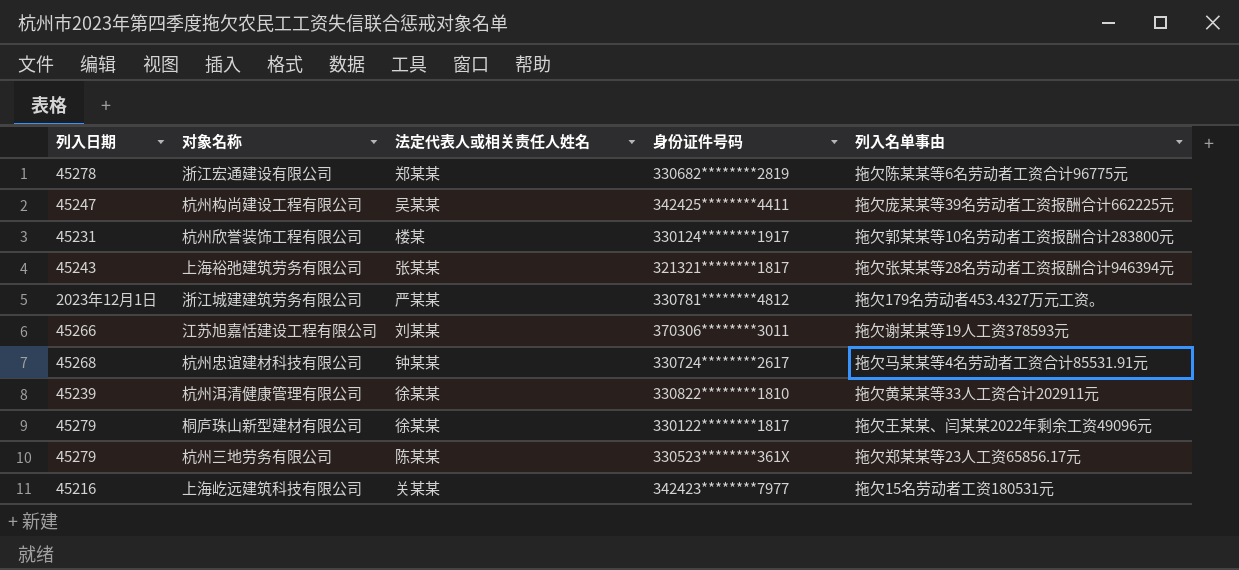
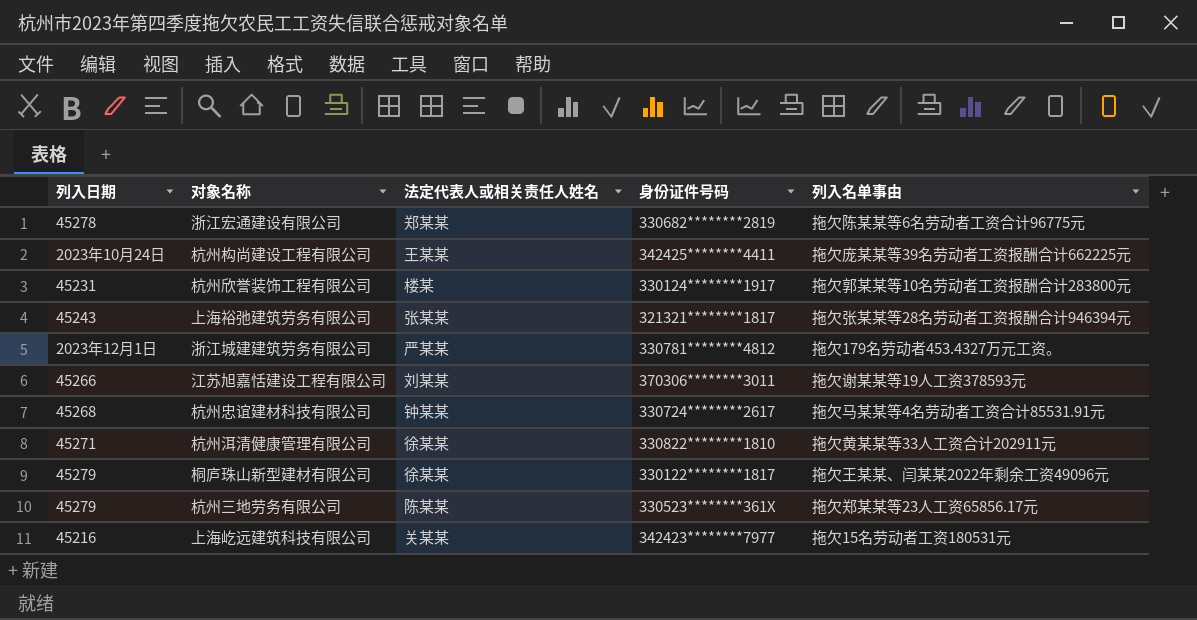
杭州构尚建设工程有限公司 | 列入日期: 45247 -> 2023年10月24日
杭州构尚建设工程有限公司 | 法定代表人或相关责任人姓名: 吴某某 -> 王某某
杭州洱清健康管理有限公司 | 列入日期: 45239 -> 45271

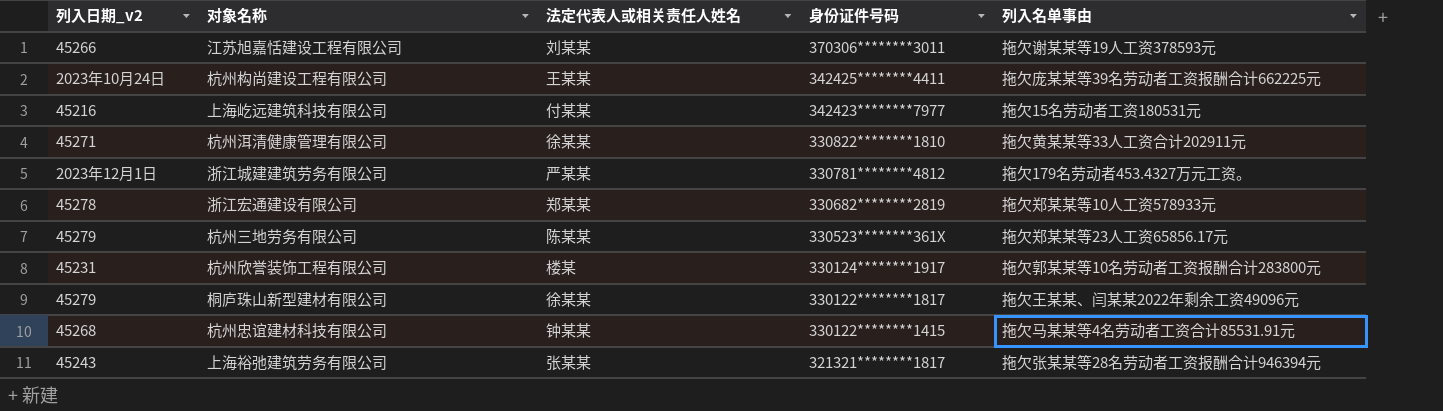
row order: none -> 身份证件号码 descending
column name: 列入日期 -> 列入日期_v2
上海屹远建筑科技有限公司 | 法定代表人或相关责任人姓名: 关某某 -> 付某某
浙江宏通建设有限公司 | 列入名单事由: 拖欠陈某某等6名劳动者工资合计96775元 -> 拖欠郑某某等10人工资578933元
杭州忠谊建材科技有限公司 | 身份证件号码: 330724********2617 -> 330122********1415

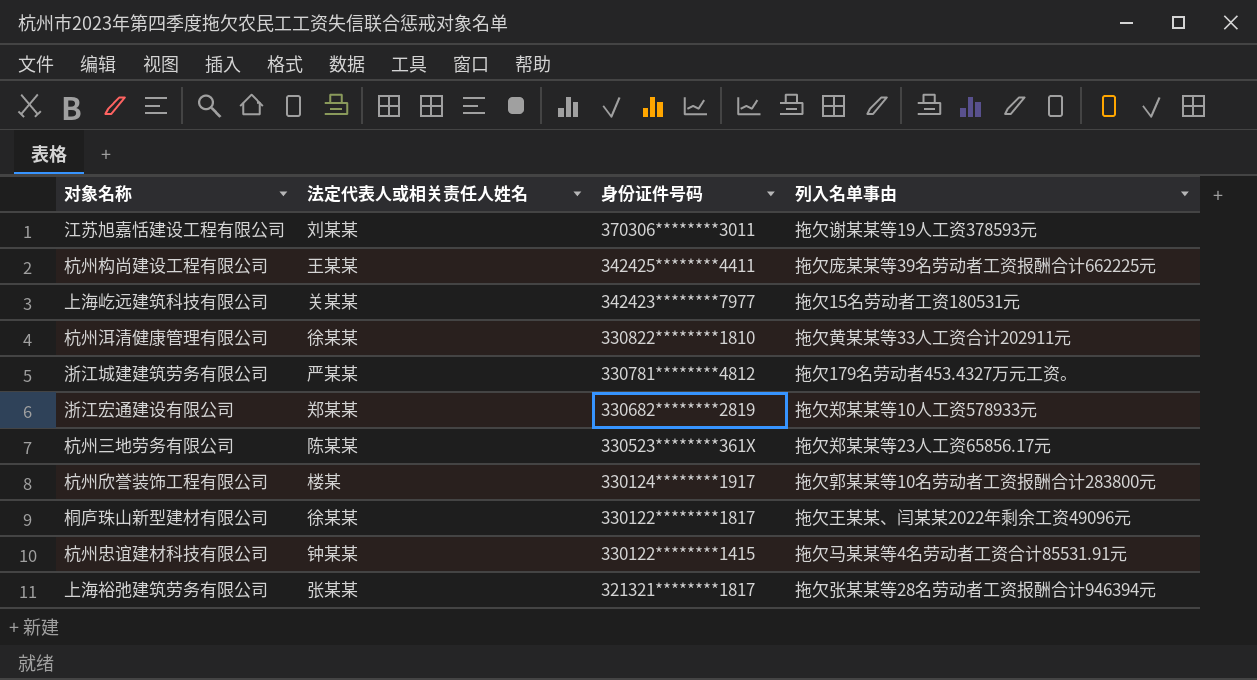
column 列入日期_v2 | position: 1 -> none
上海屹远建筑科技有限公司 | 法定代表人或相关责任人姓名: 付某某 -> 关某某

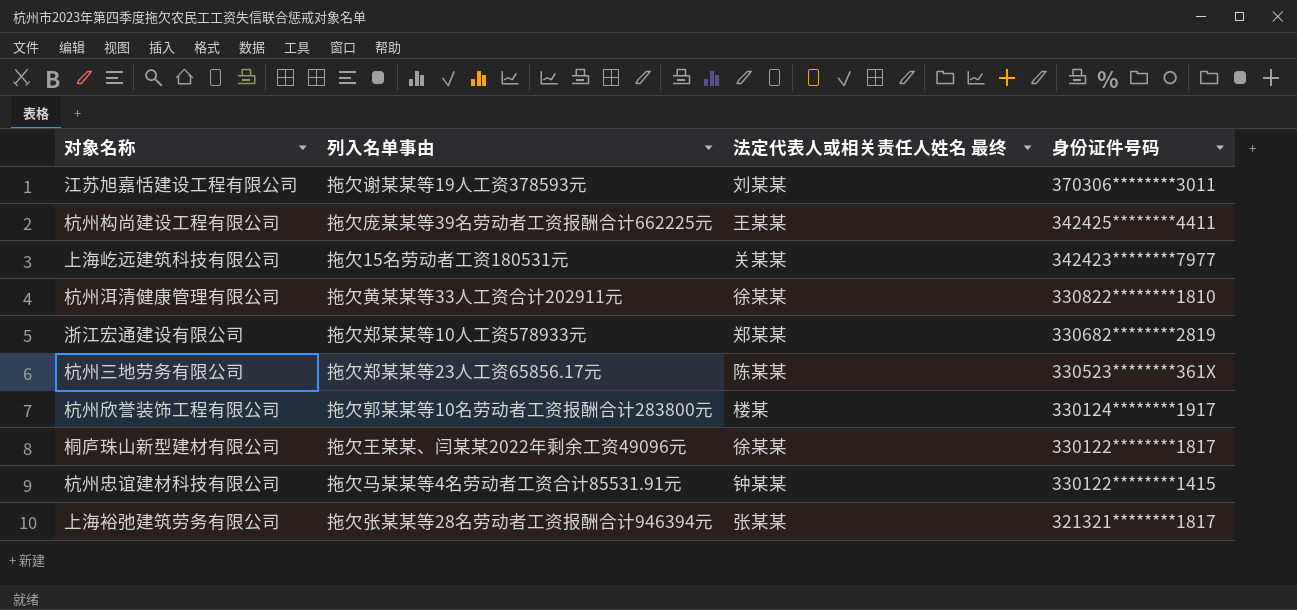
column 列入名单事由 | position: 4 -> 2
column name: 法定代表人或相关责任人姓名 -> 法定代表人或相关责任人姓名 最终
row 浙江城建建筑劳务有限公司: 严某某 | 330781********4812 | 拖欠179名劳动者453.4327万元工资。 -> none

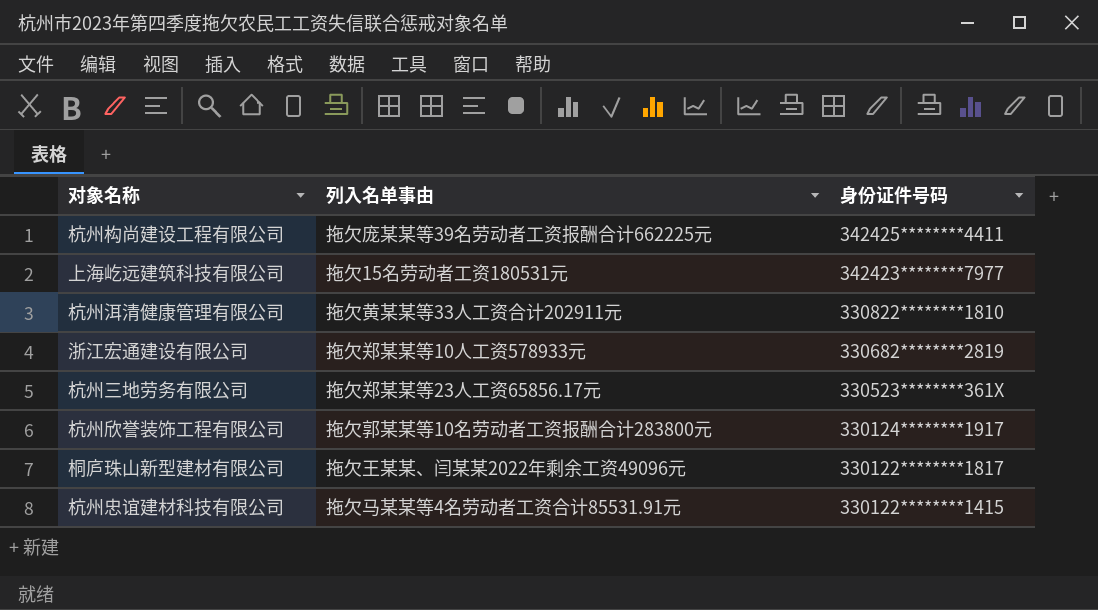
column 法定代表人或相关责任人姓名 最终 | position: 3 -> none
row 江苏旭嘉恬建设工程有限公司: 拖欠谢某某等19人工资378593元 | 刘某某 | 370306********3011 -> none
row 上海裕弛建筑劳务有限公司: 拖欠张某某等28名劳动者工资报酬合计946394元 | 张某某 | 321321********1817 -> none

